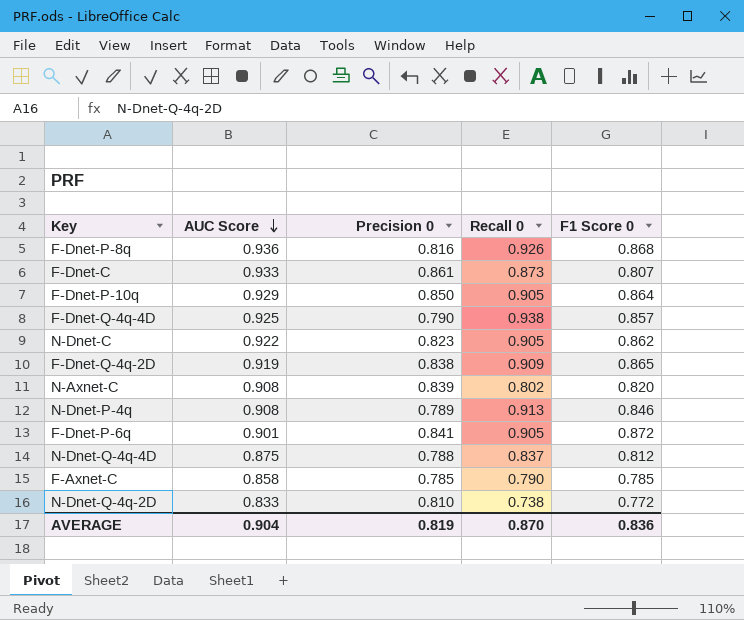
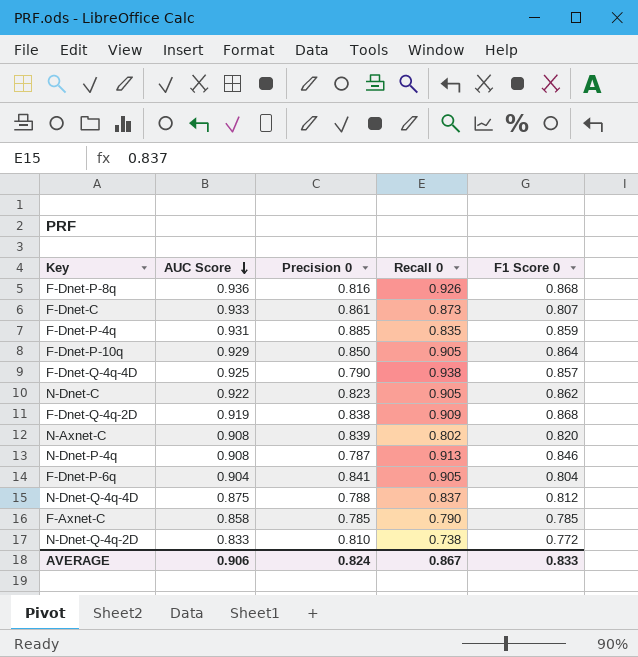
row F-Dnet-P-4q: none -> 0.931 | 0.885 | 0.835 | 0.859
F-Dnet-Q-4q-2D | F1 Score 0: 0.865 -> 0.868
N-Dnet-P-4q | Precision 0: 0.789 -> 0.787
F-Dnet-P-6q | AUC Score: 0.901 -> 0.904
F-Dnet-P-6q | F1 Score 0: 0.872 -> 0.804
AVERAGE | AUC Score: 0.904 -> 0.906
AVERAGE | Precision 0: 0.819 -> 0.824
AVERAGE | Recall 0: 0.870 -> 0.867
AVERAGE | F1 Score 0: 0.836 -> 0.833

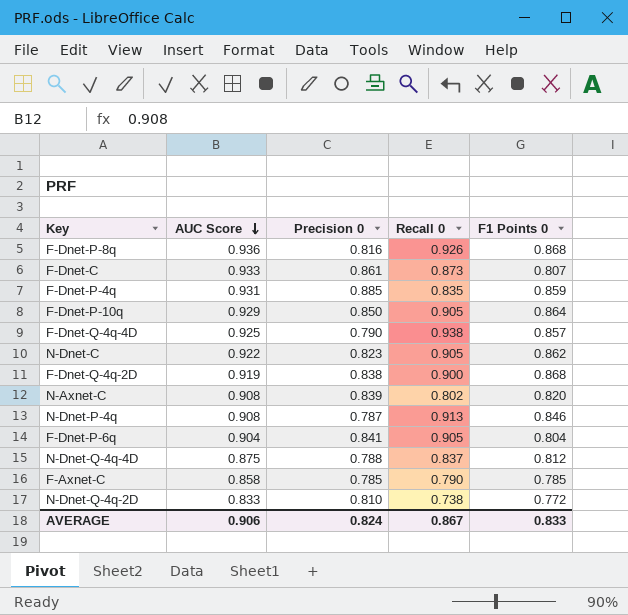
column name: F1 Score 0 -> F1 Points 0
F-Dnet-Q-4q-2D | Recall 0: 0.909 -> 0.900

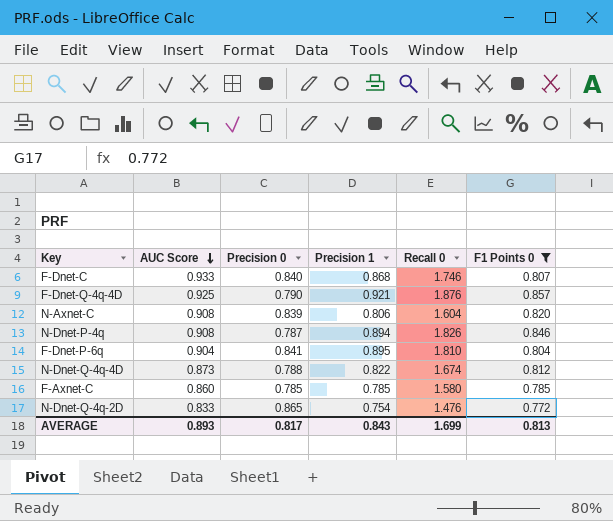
filter: none -> F1 Points 0 <= 0.857
column Precision 1 | position: none -> 4
F-Dnet-C | Precision 0: 0.861 -> 0.840
F-Dnet-C | Recall 0: 0.873 -> 1.746
F-Dnet-Q-4q-4D | Recall 0: 0.938 -> 1.876
N-Axnet-C | Recall 0: 0.802 -> 1.604
N-Dnet-P-4q | Recall 0: 0.913 -> 1.826
F-Dnet-P-6q | Recall 0: 0.905 -> 1.810
N-Dnet-Q-4q-4D | AUC Score: 0.875 -> 0.873
N-Dnet-Q-4q-4D | Recall 0: 0.837 -> 1.674
F-Axnet-C | AUC Score: 0.858 -> 0.860
F-Axnet-C | Recall 0: 0.790 -> 1.580
N-Dnet-Q-4q-2D | Precision 0: 0.810 -> 0.865
N-Dnet-Q-4q-2D | Recall 0: 0.738 -> 1.476
AVERAGE | AUC Score: 0.906 -> 0.893
AVERAGE | Precision 0: 0.824 -> 0.817
AVERAGE | Recall 0: 0.867 -> 1.699
AVERAGE | F1 Points 0: 0.833 -> 0.813

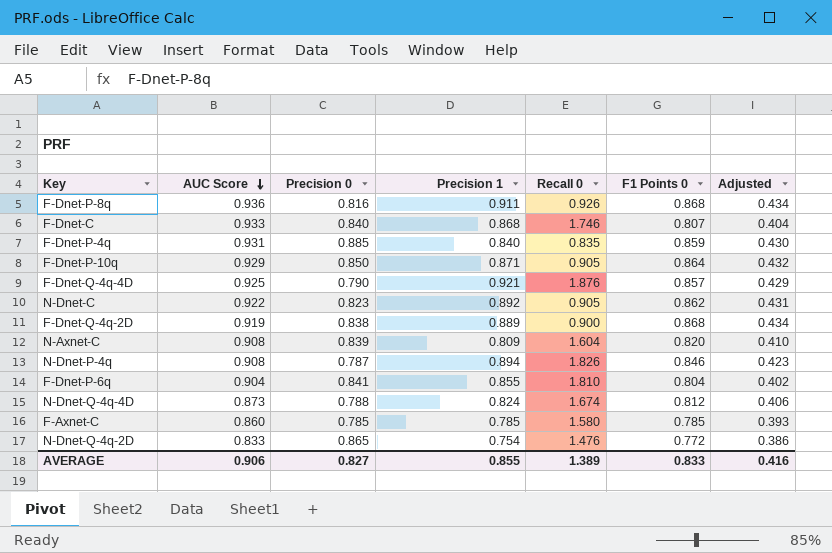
filter: F1 Points 0 <= 0.857 -> none
column Adjusted | formula: none -> [F1 Points 0] * 0.5
N-Axnet-C | Precision 1: 0.806 -> 0.809
F-Dnet-P-6q | Precision 1: 0.895 -> 0.855
N-Dnet-Q-4q-4D | Precision 1: 0.822 -> 0.824
AVERAGE | AUC Score: 0.893 -> 0.906
AVERAGE | Precision 0: 0.817 -> 0.827
AVERAGE | Precision 1: 0.843 -> 0.855
AVERAGE | Recall 0: 1.699 -> 1.389
AVERAGE | F1 Points 0: 0.813 -> 0.833

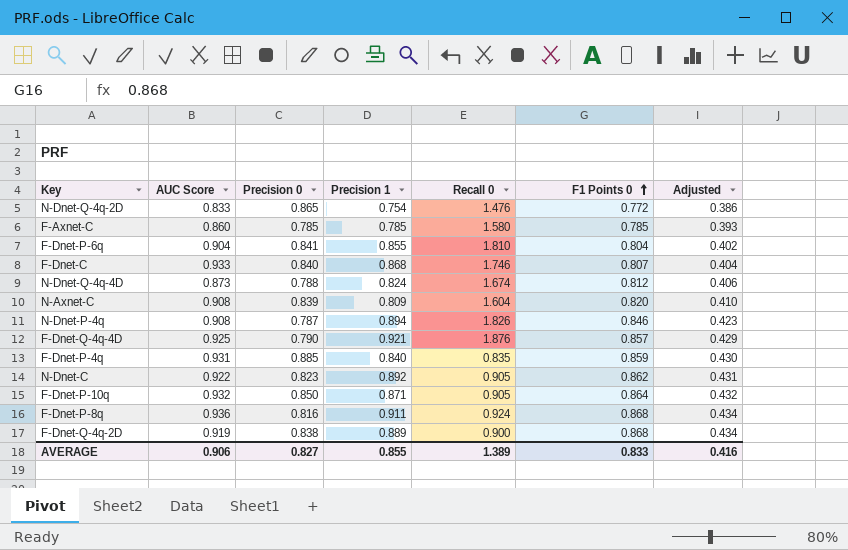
row order: AUC Score descending -> F1 Points 0 ascending
F-Dnet-P-10q | AUC Score: 0.929 -> 0.932
F-Dnet-P-8q | Recall 0: 0.926 -> 0.924

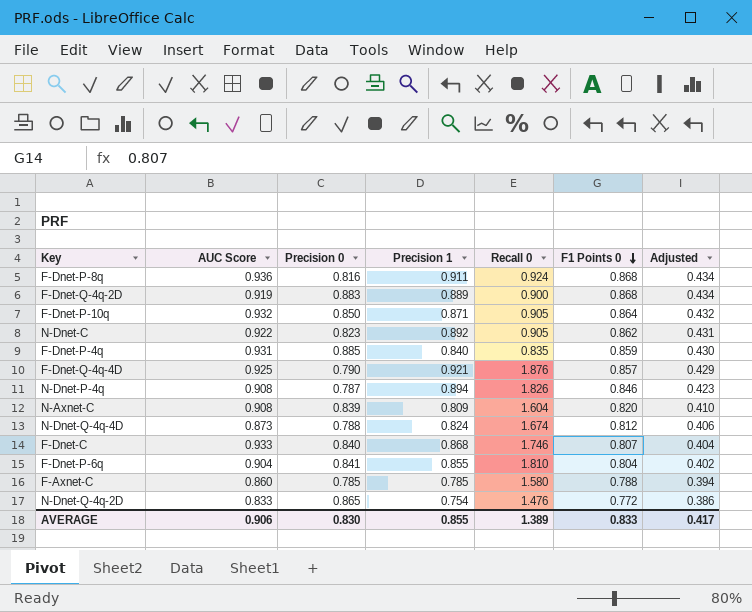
row order: F1 Points 0 ascending -> F1 Points 0 descending
F-Dnet-Q-4q-2D | Precision 0: 0.838 -> 0.883
F-Axnet-C | F1 Points 0: 0.785 -> 0.788
F-Axnet-C | Adjusted: 0.393 -> 0.394
AVERAGE | Precision 0: 0.827 -> 0.830
AVERAGE | Adjusted: 0.416 -> 0.417

